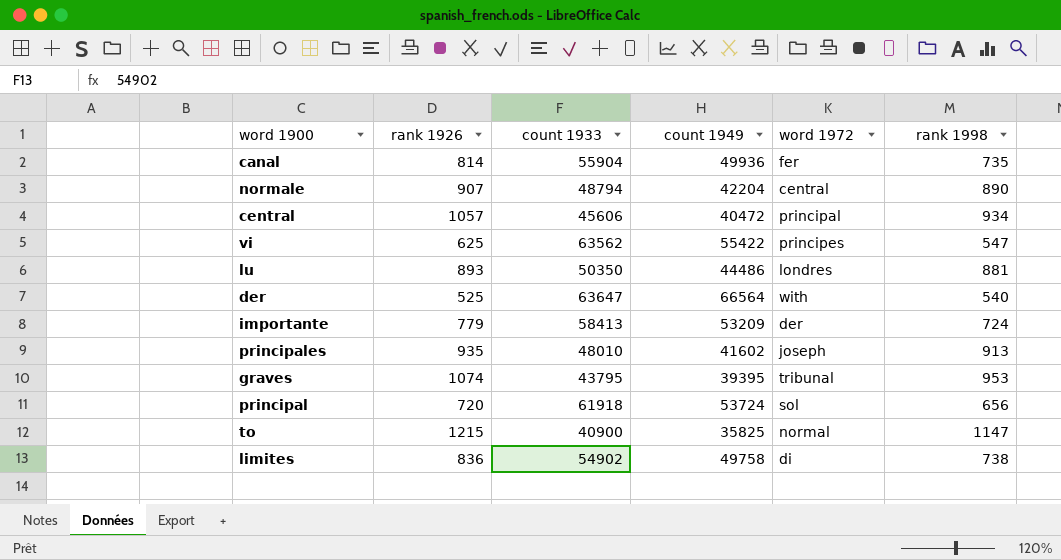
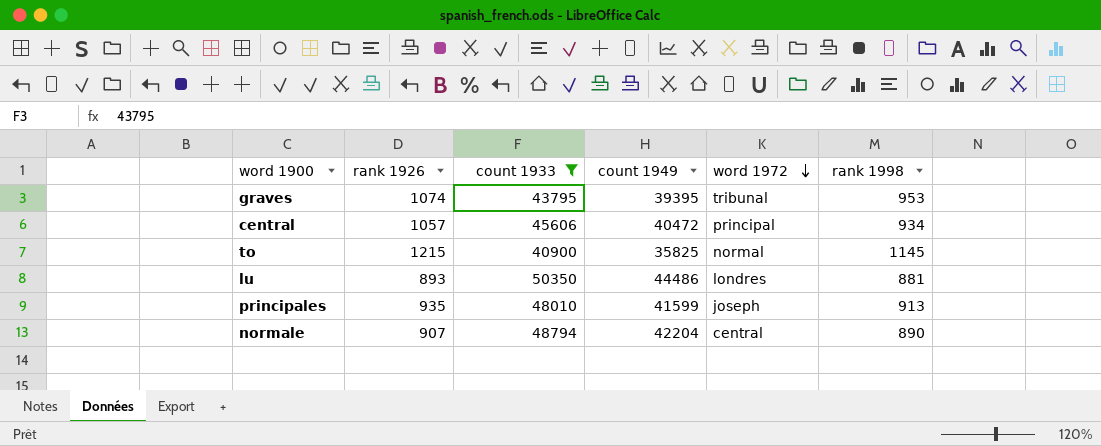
filter: none -> count 1933 <= 50350
row order: none -> word 1972 descending
to | rank 1998: 1147 -> 1145
principales | count 1949: 41602 -> 41599

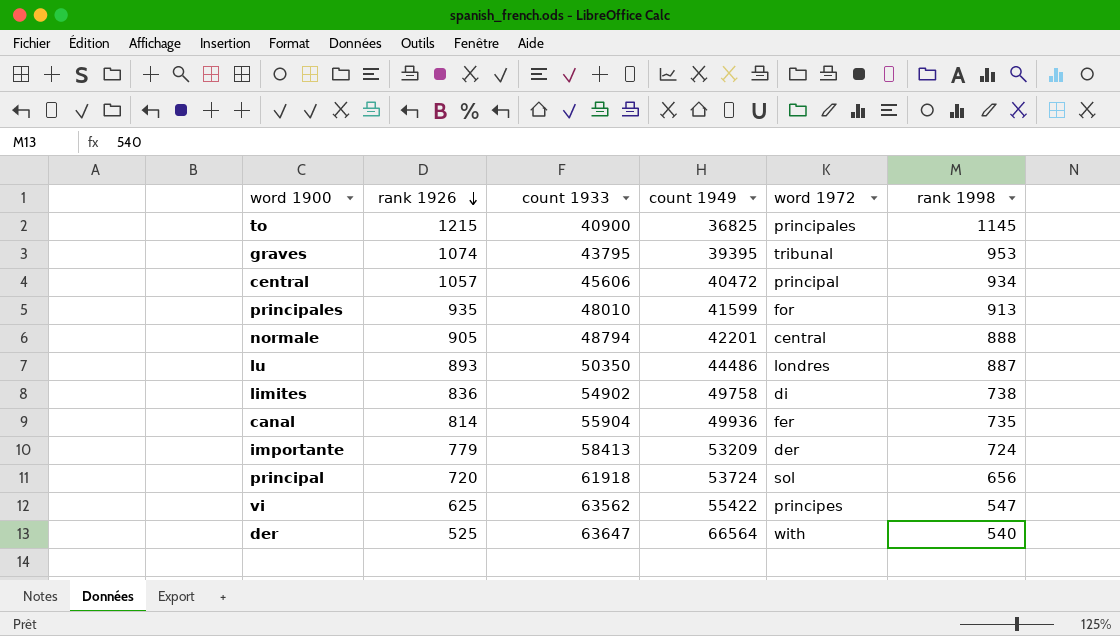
filter: count 1933 <= 50350 -> none
row order: word 1972 descending -> rank 1926 descending
to | count 1949: 35825 -> 36825
to | word 1972: normal -> principales
principales | word 1972: joseph -> for
normale | rank 1926: 907 -> 905
normale | count 1949: 42204 -> 42201
normale | rank 1998: 890 -> 888
lu | rank 1998: 881 -> 887

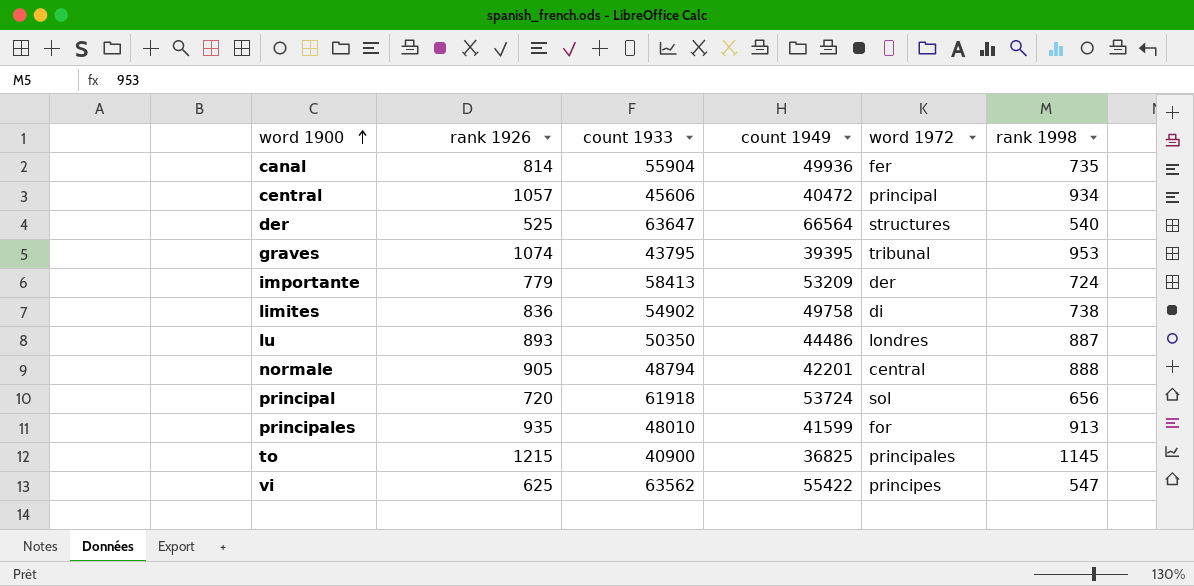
row order: rank 1926 descending -> word 1900 ascending
der | word 1972: with -> structures

